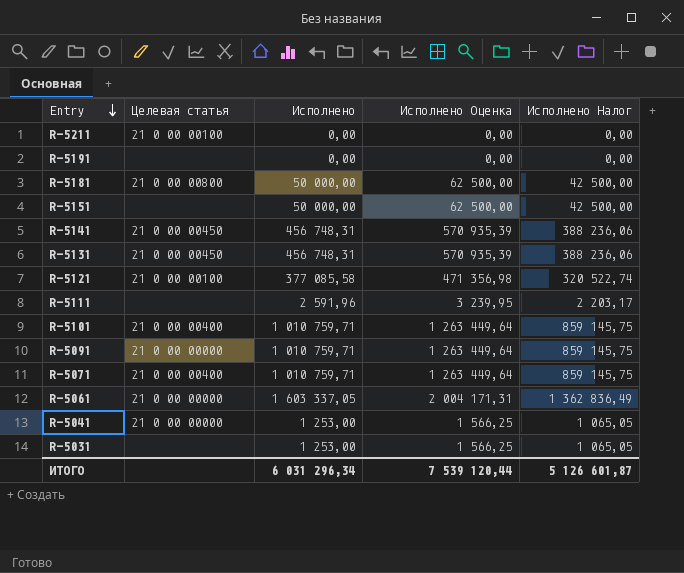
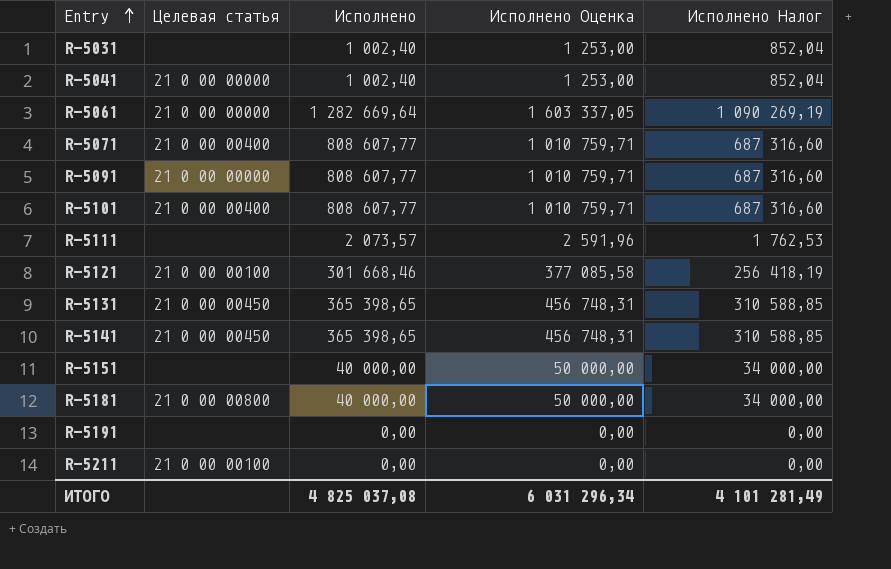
row order: Entry descending -> Entry ascending
R-5031 | Исполнено: 1 253,00 -> 1 002,40
R-5031 | Исполнено Оценка: 1 566,25 -> 1 253,00
R-5031 | Исполнено Налог: 1 065,05 -> 852,04
R-5041 | Исполнено: 1 253,00 -> 1 002,40
R-5041 | Исполнено Оценка: 1 566,25 -> 1 253,00
R-5041 | Исполнено Налог: 1 065,05 -> 852,04
R-5061 | Исполнено: 1 603 337,05 -> 1 282 669,64
R-5061 | Исполнено Оценка: 2 004 171,31 -> 1 603 337,05
R-5061 | Исполнено Налог: 1 362 836,49 -> 1 090 269,19
R-5071 | Исполнено: 1 010 759,71 -> 808 607,77
R-5071 | Исполнено Оценка: 1 263 449,64 -> 1 010 759,71
R-5071 | Исполнено Налог: 859 145,75 -> 687 316,60
R-5091 | Исполнено: 1 010 759,71 -> 808 607,77
R-5091 | Исполнено Оценка: 1 263 449,64 -> 1 010 759,71
R-5091 | Исполнено Налог: 859 145,75 -> 687 316,60
R-5101 | Исполнено: 1 010 759,71 -> 808 607,77
R-5101 | Исполнено Оценка: 1 263 449,64 -> 1 010 759,71
R-5101 | Исполнено Налог: 859 145,75 -> 687 316,60
R-5111 | Исполнено: 2 591,96 -> 2 073,57
R-5111 | Исполнено Оценка: 3 239,95 -> 2 591,96
R-5111 | Исполнено Налог: 2 203,17 -> 1 762,53
R-5121 | Исполнено: 377 085,58 -> 301 668,46
R-5121 | Исполнено Оценка: 471 356,98 -> 377 085,58
R-5121 | Исполнено Налог: 320 522,74 -> 256 418,19
R-5131 | Исполнено: 456 748,31 -> 365 398,65
R-5131 | Исполнено Оценка: 570 935,39 -> 456 748,31
R-5131 | Исполнено Налог: 388 236,06 -> 310 588,85
R-5141 | Исполнено: 456 748,31 -> 365 398,65
R-5141 | Исполнено Оценка: 570 935,39 -> 456 748,31
R-5141 | Исполнено Налог: 388 236,06 -> 310 588,85
R-5151 | Исполнено: 50 000,00 -> 40 000,00
R-5151 | Исполнено Оценка: 62 500,00 -> 50 000,00
R-5151 | Исполнено Налог: 42 500,00 -> 34 000,00
R-5181 | Исполнено: 50 000,00 -> 40 000,00
R-5181 | Исполнено Оценка: 62 500,00 -> 50 000,00
R-5181 | Исполнено Налог: 42 500,00 -> 34 000,00
ИТОГО | Исполнено: 6 031 296,34 -> 4 825 037,08
ИТОГО | Исполнено Оценка: 7 539 120,44 -> 6 031 296,34
ИТОГО | Исполнено Налог: 5 126 601,87 -> 4 101 281,49

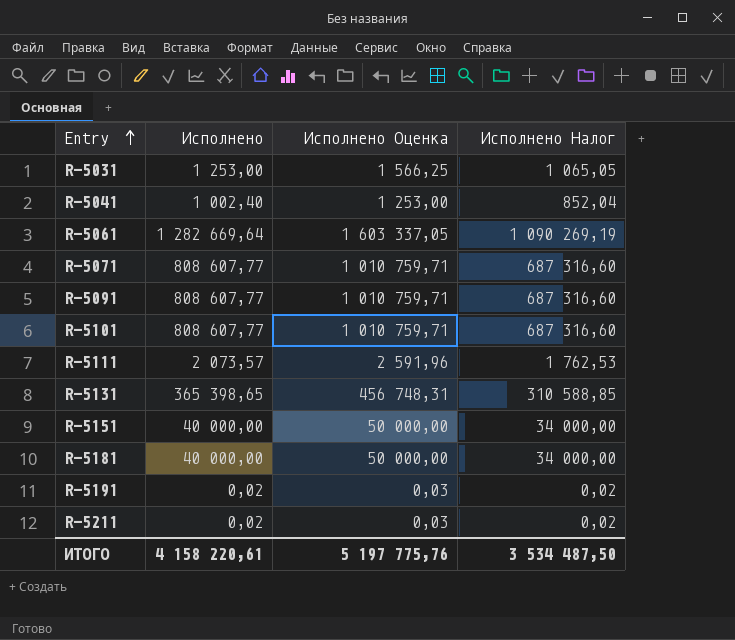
column Целевая статья | position: 2 -> none
row R-5121: 21 0 00 00100 | 301 668,46 | 377 085,58 | 256 418,19 -> none
row R-5141: 21 0 00 00450 | 365 398,65 | 456 748,31 | 310 588,85 -> none
R-5031 | Исполнено: 1 002,40 -> 1 253,00
R-5031 | Исполнено Оценка: 1 253,00 -> 1 566,25
R-5031 | Исполнено Налог: 852,04 -> 1 065,05
R-5191 | Исполнено: 0,00 -> 0,02
R-5191 | Исполнено Оценка: 0,00 -> 0,03
R-5191 | Исполнено Налог: 0,00 -> 0,02
R-5211 | Исполнено: 0,00 -> 0,02
R-5211 | Исполнено Оценка: 0,00 -> 0,03
R-5211 | Исполнено Налог: 0,00 -> 0,02
ИТОГО | Исполнено: 4 825 037,08 -> 4 158 220,61
ИТОГО | Исполнено Оценка: 6 031 296,34 -> 5 197 775,76
ИТОГО | Исполнено Налог: 4 101 281,49 -> 3 534 487,50

